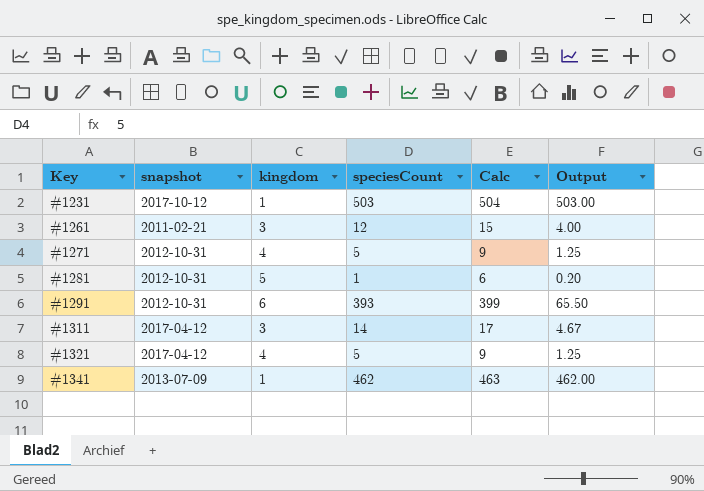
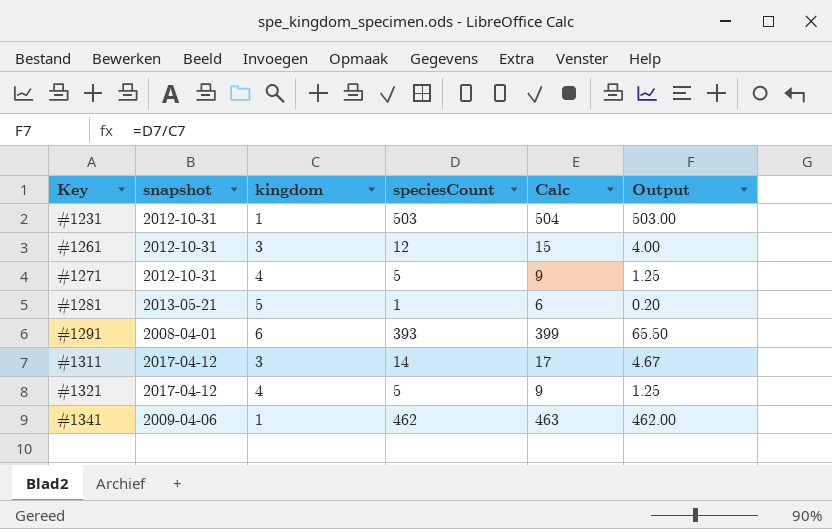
#1231 | snapshot: 2017-10-12 -> 2012-10-31
#1261 | snapshot: 2011-02-21 -> 2012-10-31
#1281 | snapshot: 2012-10-31 -> 2013-05-21
#1291 | snapshot: 2012-10-31 -> 2008-04-01
#1341 | snapshot: 2013-07-09 -> 2009-04-06

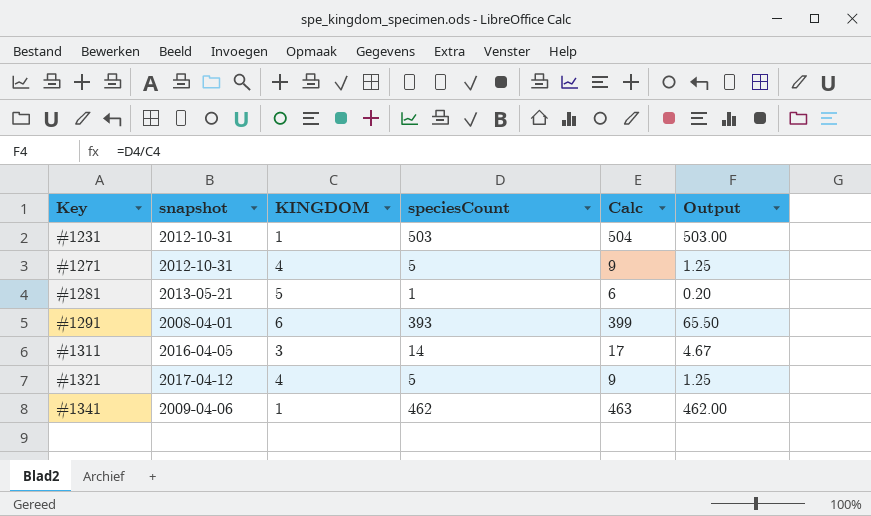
column name: kingdom -> KINGDOM
row #1261: 2012-10-31 | 3 | 12 | 15 | 4.00 -> none
#1311 | snapshot: 2017-04-12 -> 2016-04-05

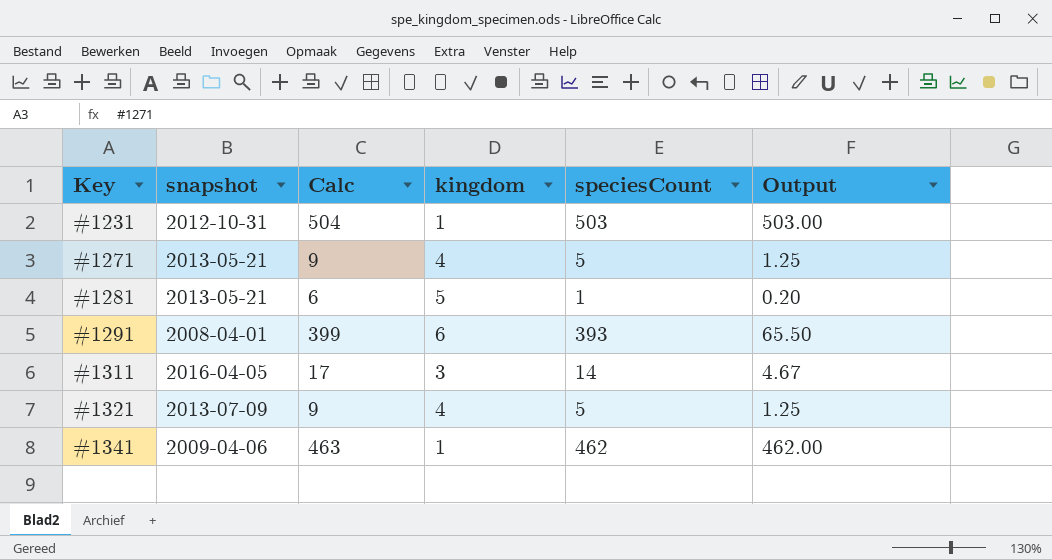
column Calc | position: 5 -> 3
column name: KINGDOM -> kingdom
#1271 | snapshot: 2012-10-31 -> 2013-05-21
#1321 | snapshot: 2017-04-12 -> 2013-07-09

